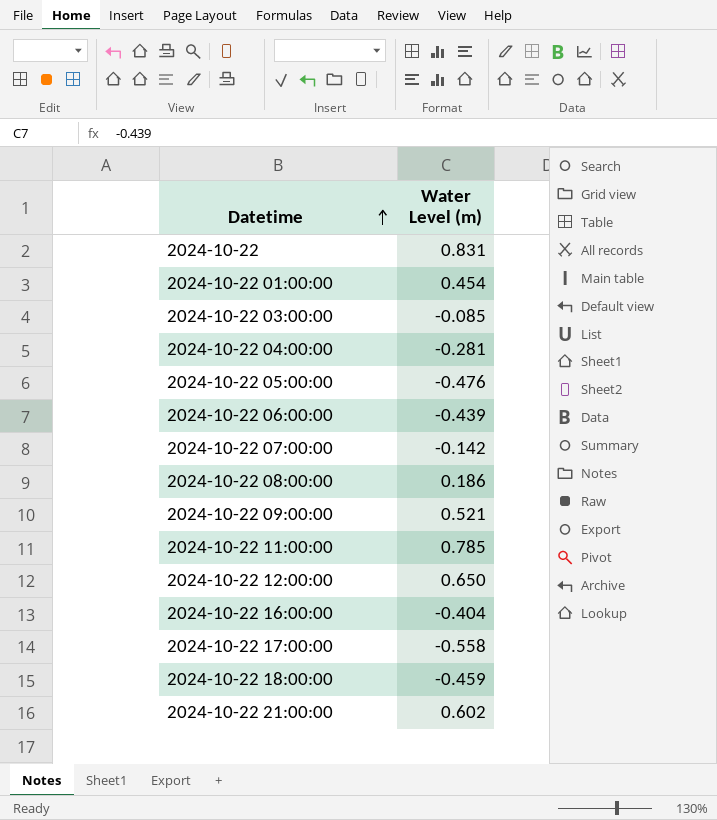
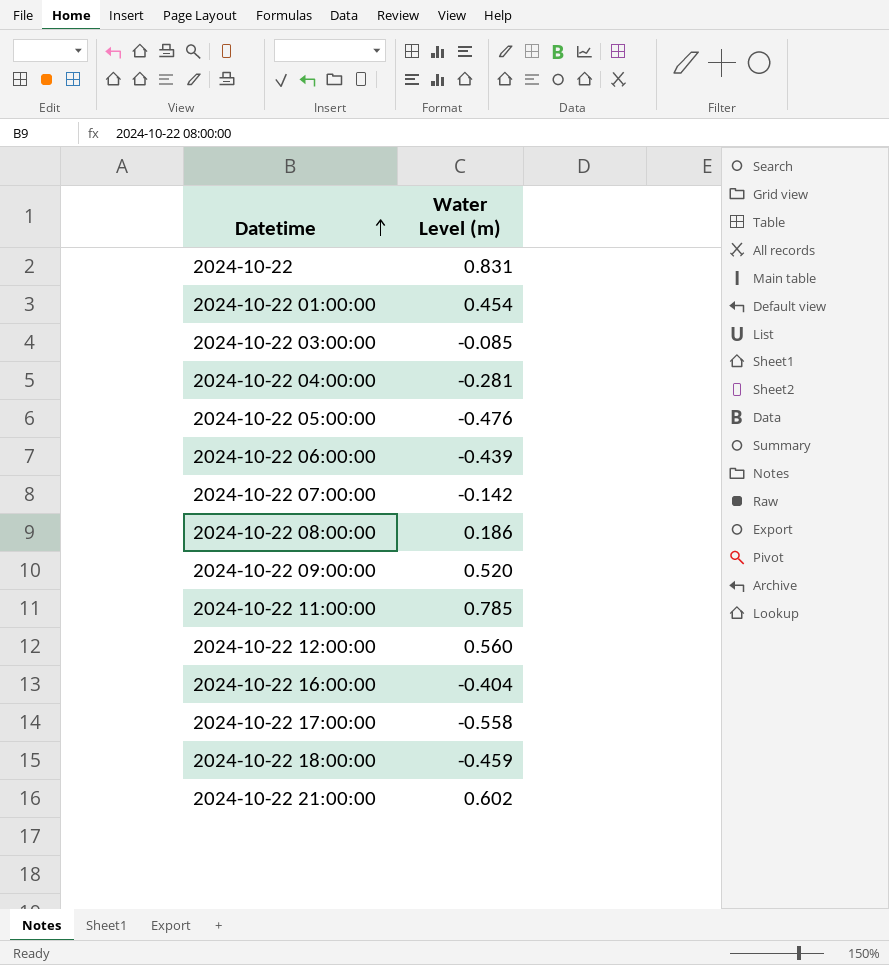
2024-10-22 09:00:00 | Water Level (m): 0.521 -> 0.520
2024-10-22 12:00:00 | Water Level (m): 0.650 -> 0.560

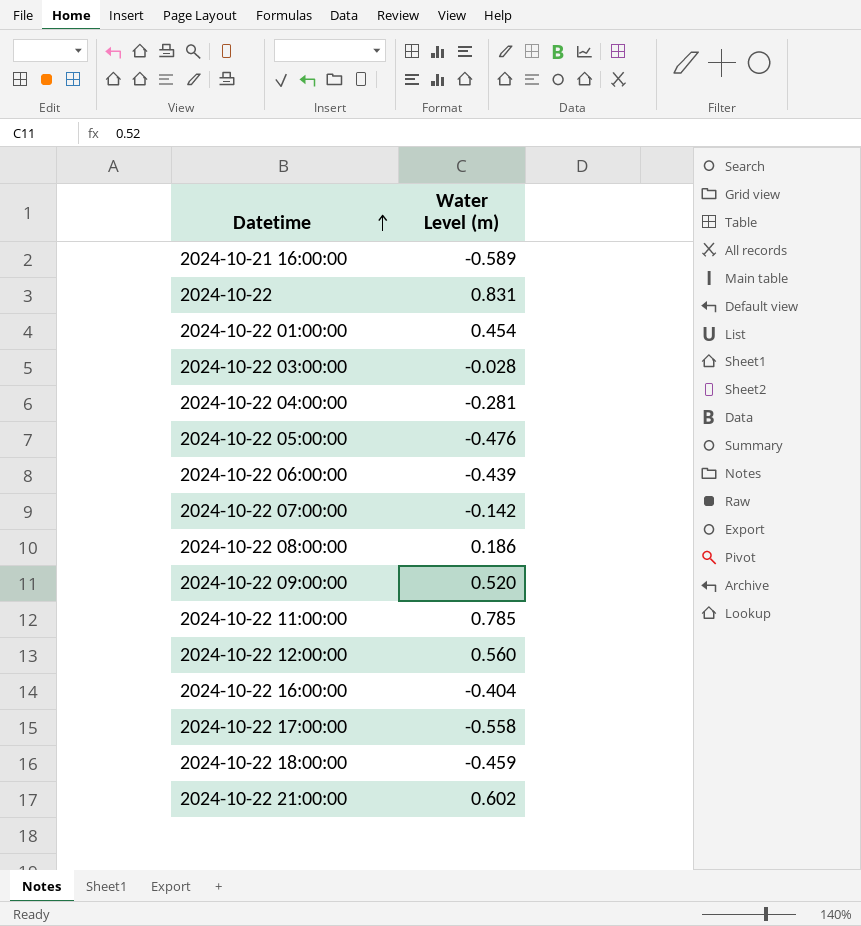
row 2024-10-21 16:00:00: none -> -0.589
2024-10-22 03:00:00 | Water Level (m): -0.085 -> -0.028

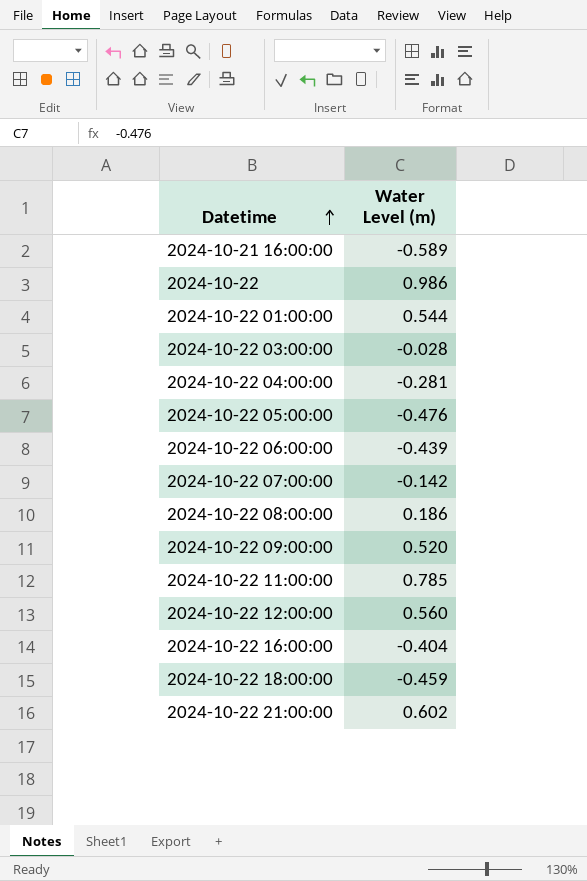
row 2024-10-22 17:00:00: -0.558 -> none
2024-10-22 | Water Level (m): 0.831 -> 0.986
2024-10-22 01:00:00 | Water Level (m): 0.454 -> 0.544

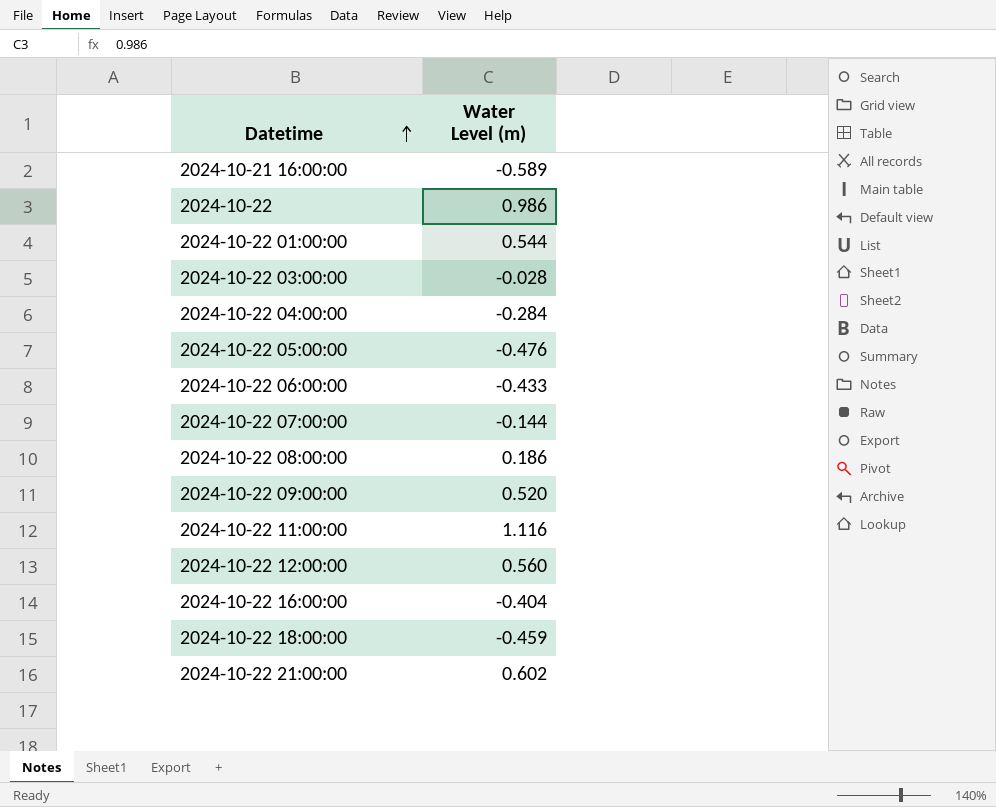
2024-10-22 04:00:00 | Water Level (m): -0.281 -> -0.284
2024-10-22 06:00:00 | Water Level (m): -0.439 -> -0.433
2024-10-22 07:00:00 | Water Level (m): -0.142 -> -0.144
2024-10-22 11:00:00 | Water Level (m): 0.785 -> 1.116

